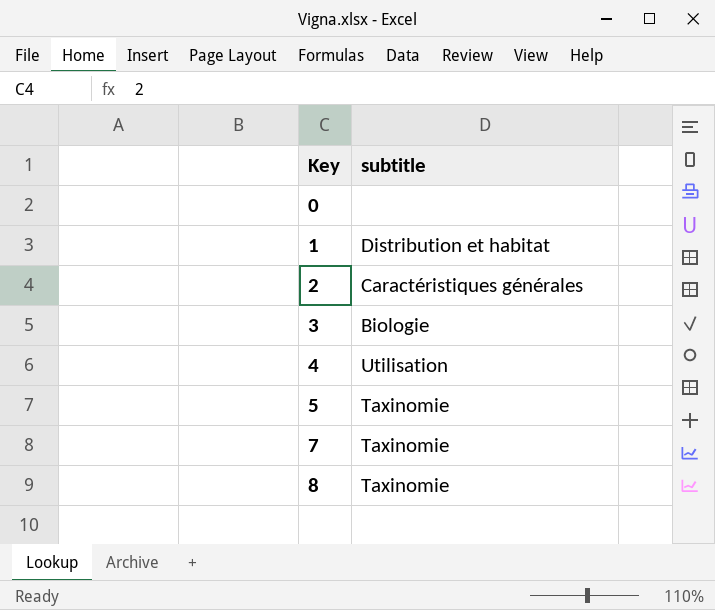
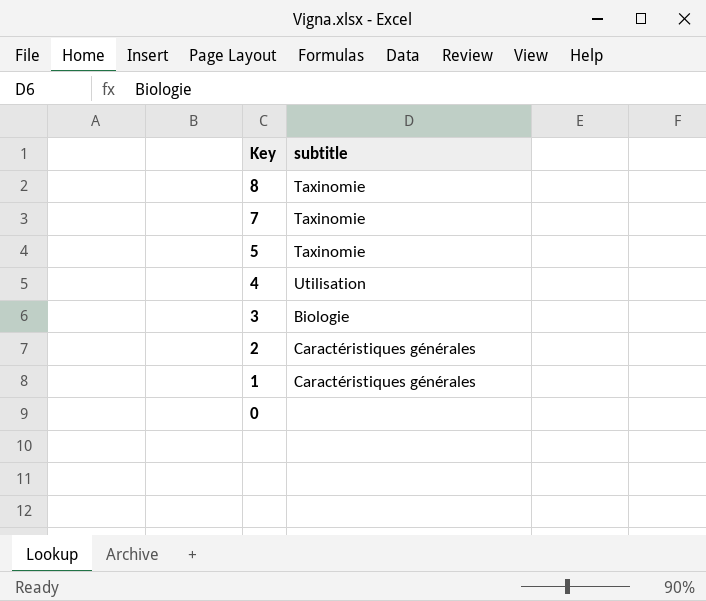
row order: Key ascending -> Key descending
1 | subtitle: Distribution et habitat -> Caractéristiques générales

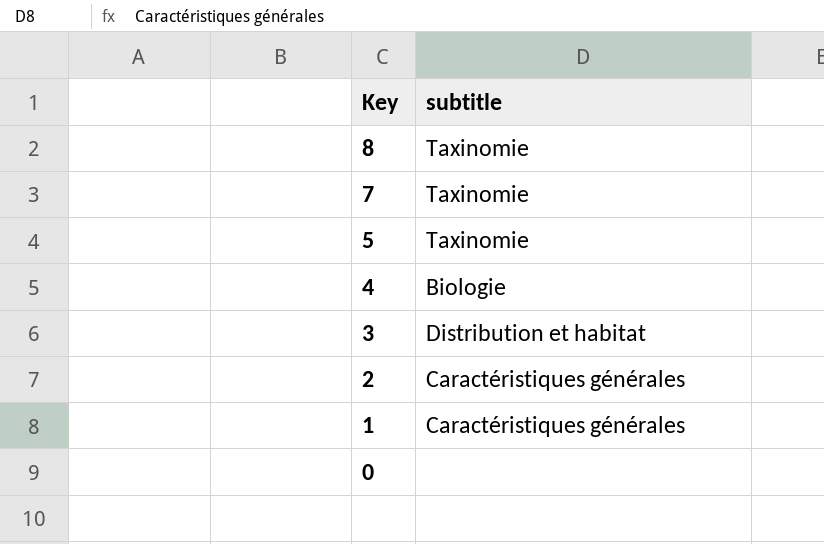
4 | subtitle: Utilisation -> Biologie
3 | subtitle: Biologie -> Distribution et habitat

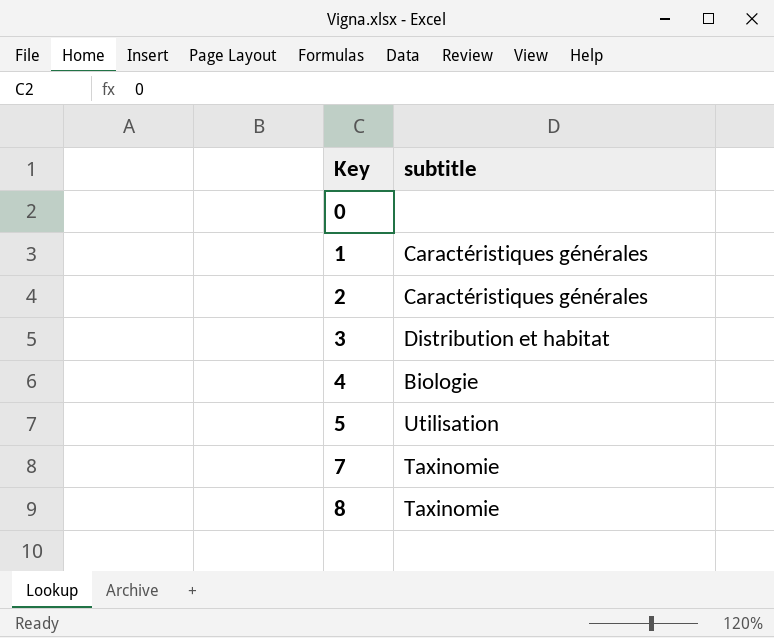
row order: Key descending -> Key ascending
5 | subtitle: Taxinomie -> Utilisation

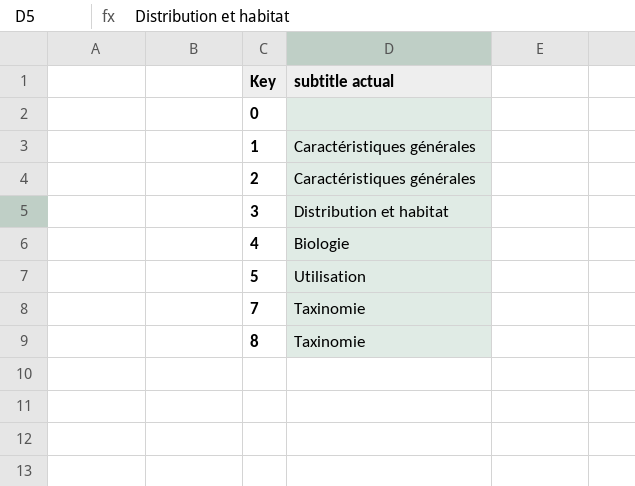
column name: subtitle -> subtitle actual

